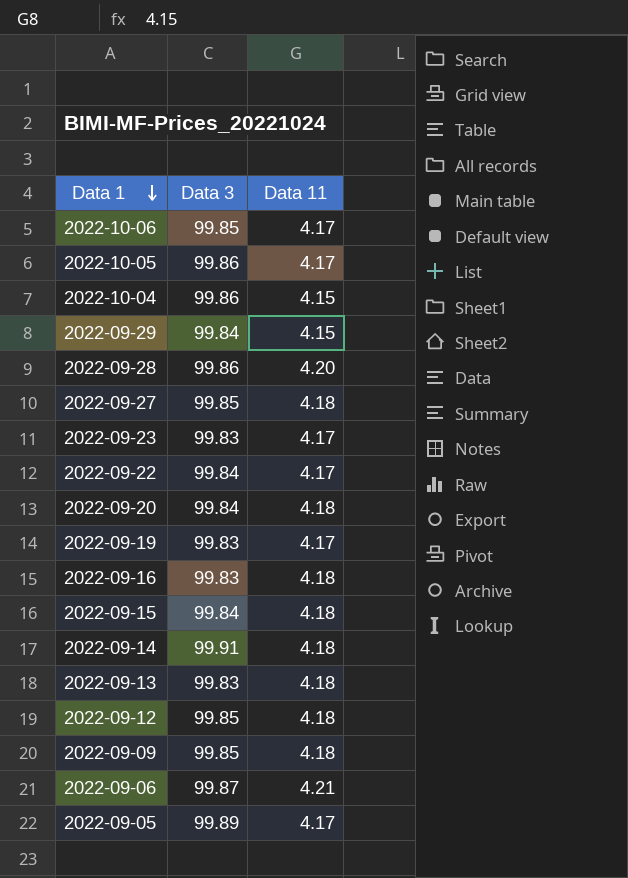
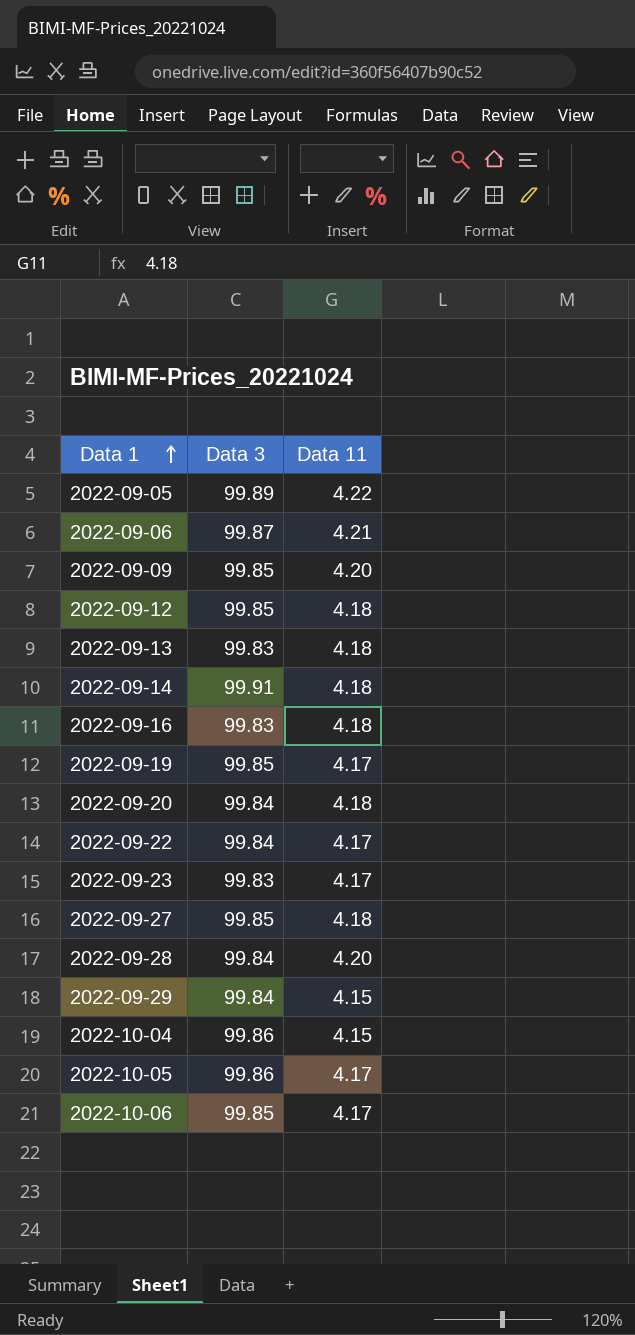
row order: Data 1 descending -> Data 1 ascending
row 2022-09-15: 99.84 | 4.18 -> none
2022-09-05 | Data 11: 4.17 -> 4.22
2022-09-09 | Data 11: 4.18 -> 4.20
2022-09-19 | Data 3: 99.83 -> 99.85
2022-09-28 | Data 3: 99.86 -> 99.84

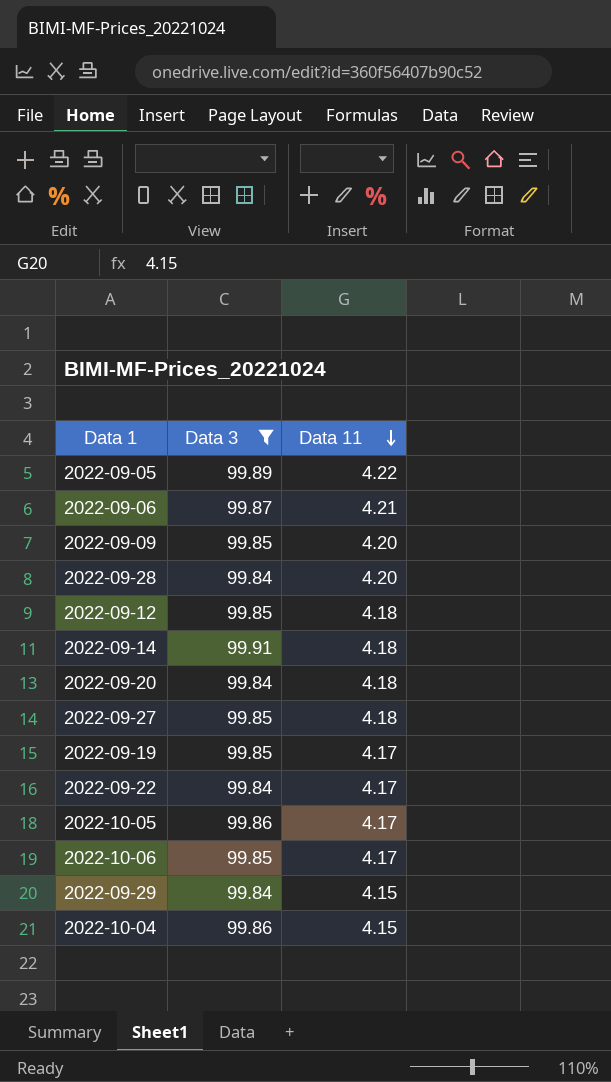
filter: none -> Data 3 != 99.83
row order: Data 1 ascending -> Data 11 descending

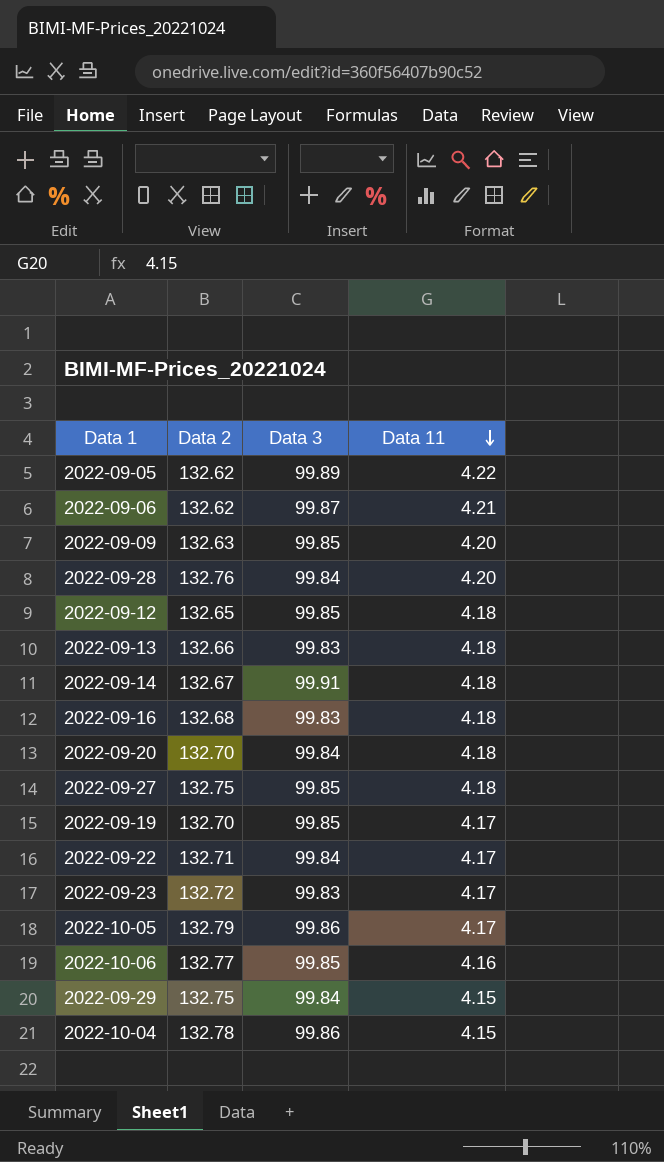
filter: Data 3 != 99.83 -> none
column Data 2 | position: none -> 2
2022-10-06 | Data 11: 4.17 -> 4.16

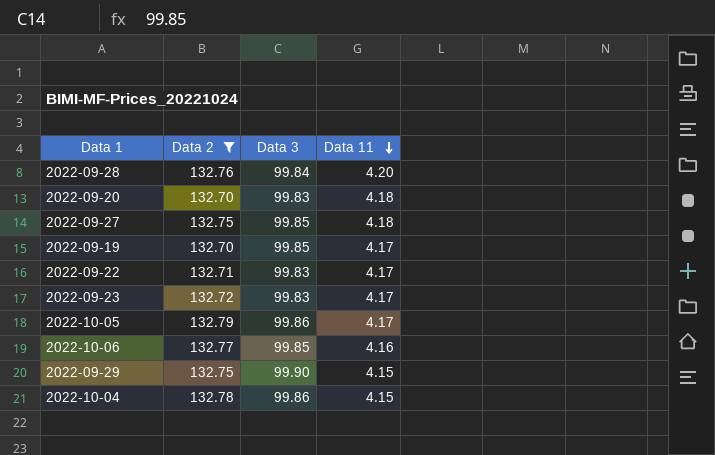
filter: none -> Data 2 >= 132.70
2022-09-20 | Data 3: 99.84 -> 99.83
2022-09-22 | Data 3: 99.84 -> 99.83
2022-09-29 | Data 3: 99.84 -> 99.90

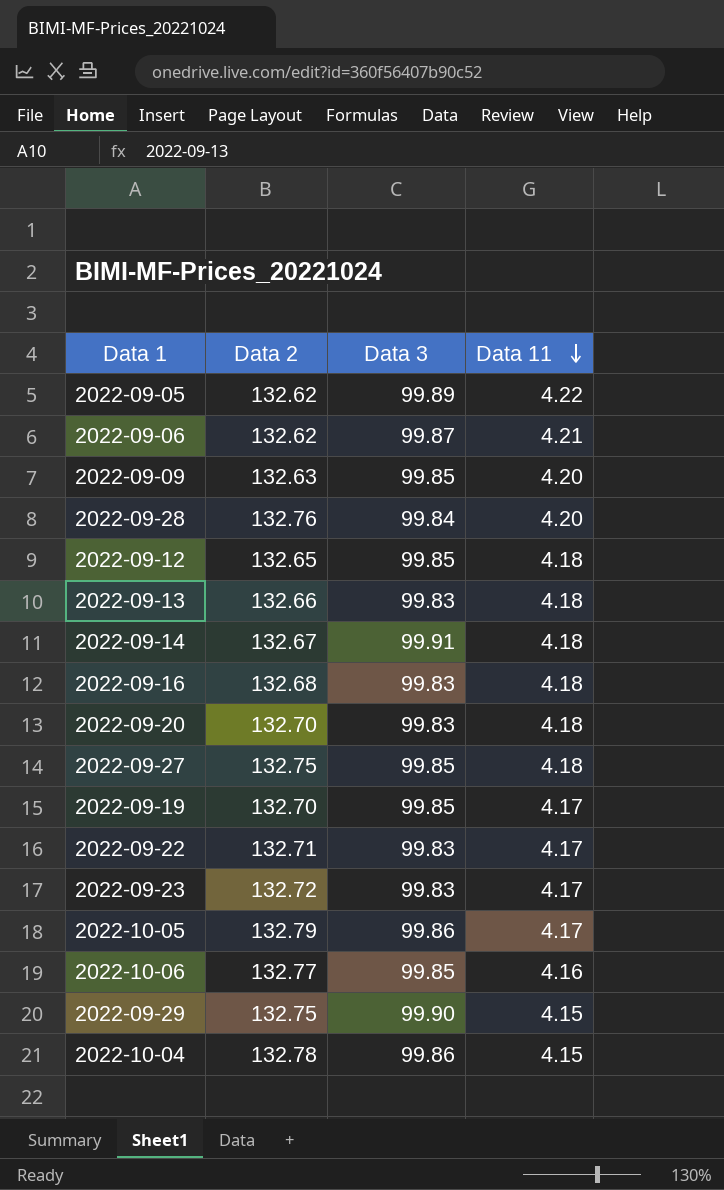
filter: Data 2 >= 132.70 -> none

